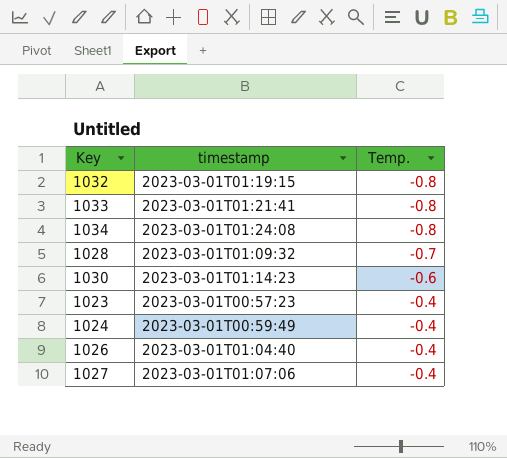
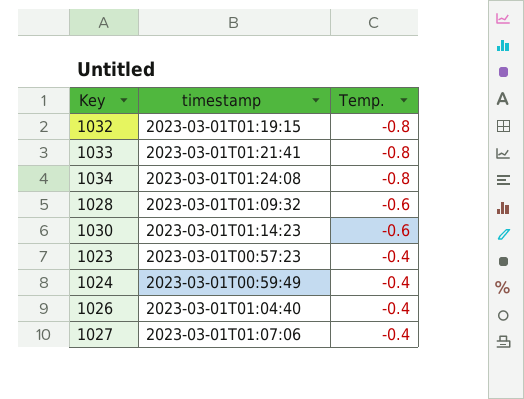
1028 | Temp.: -0.7 -> -0.6

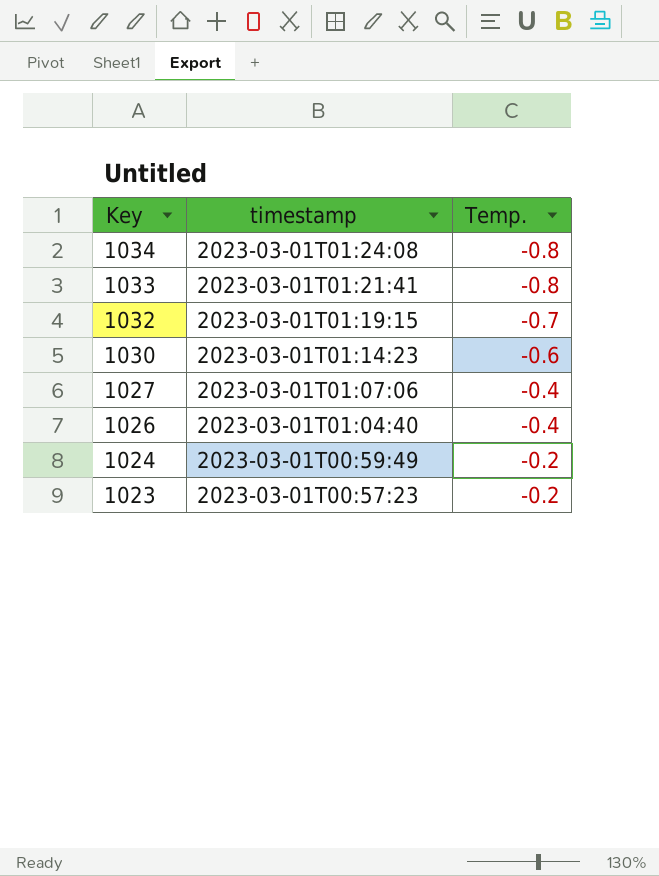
row order: Temp. ascending -> Key descending
row 1028: 2023-03-01T01:09:32 | -0.6 -> none
1032 | Temp.: -0.8 -> -0.7
1024 | Temp.: -0.4 -> -0.2
1023 | Temp.: -0.4 -> -0.2

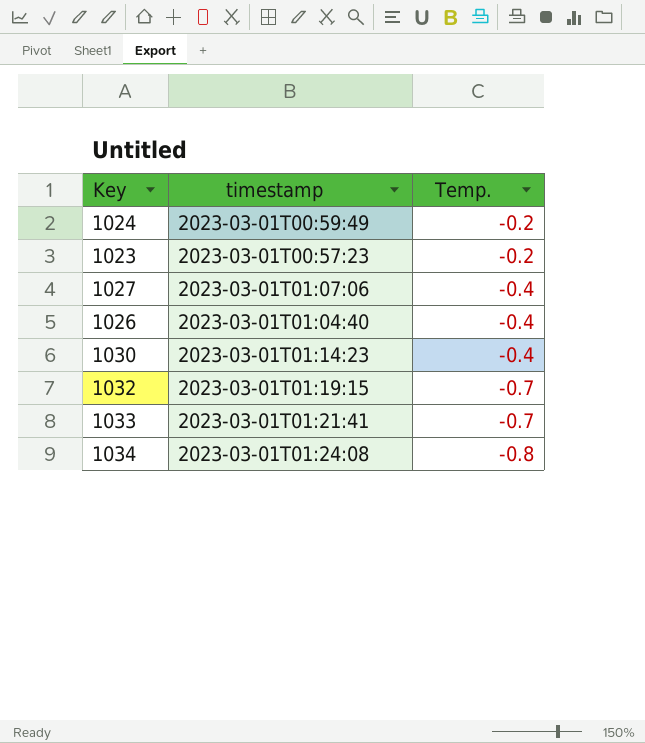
row order: Key descending -> Temp. descending
1030 | Temp.: -0.6 -> -0.4
1033 | Temp.: -0.8 -> -0.7

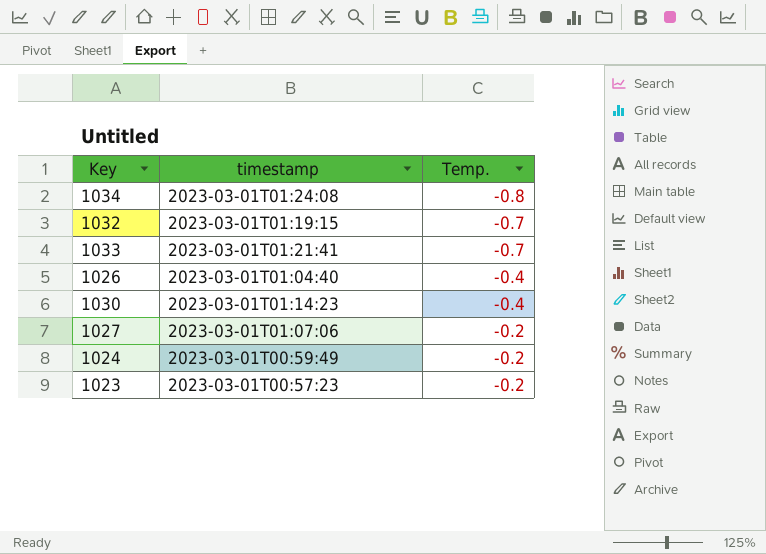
row order: Temp. descending -> Temp. ascending
1027 | Temp.: -0.4 -> -0.2

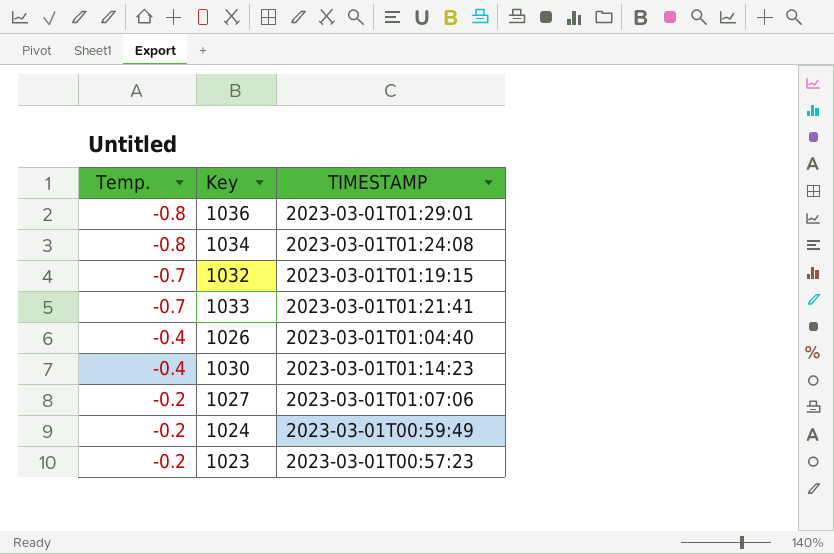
column Temp. | position: 3 -> 1
column name: timestamp -> TIMESTAMP
row 1036: none -> -0.8 | 2023-03-01T01:29:01

